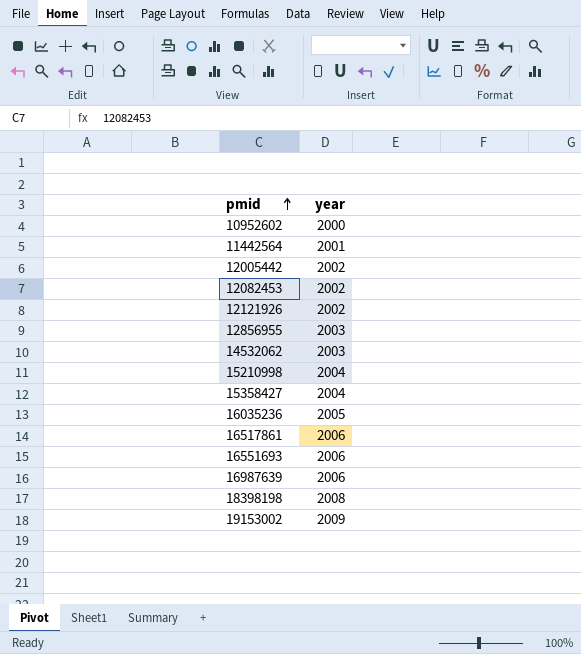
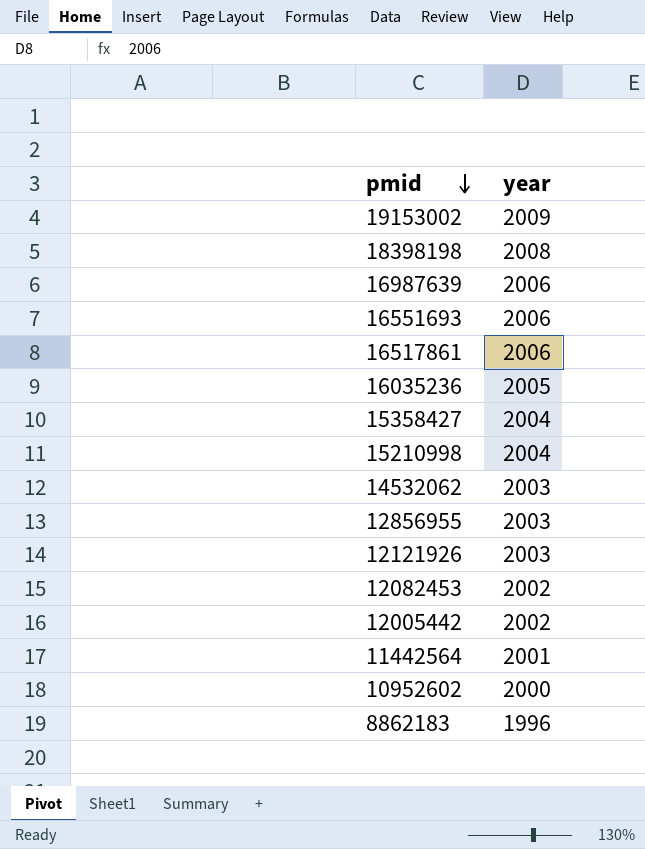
row order: pmid ascending -> pmid descending
12121926 | year: 2002 -> 2003
row 8862183: none -> 1996

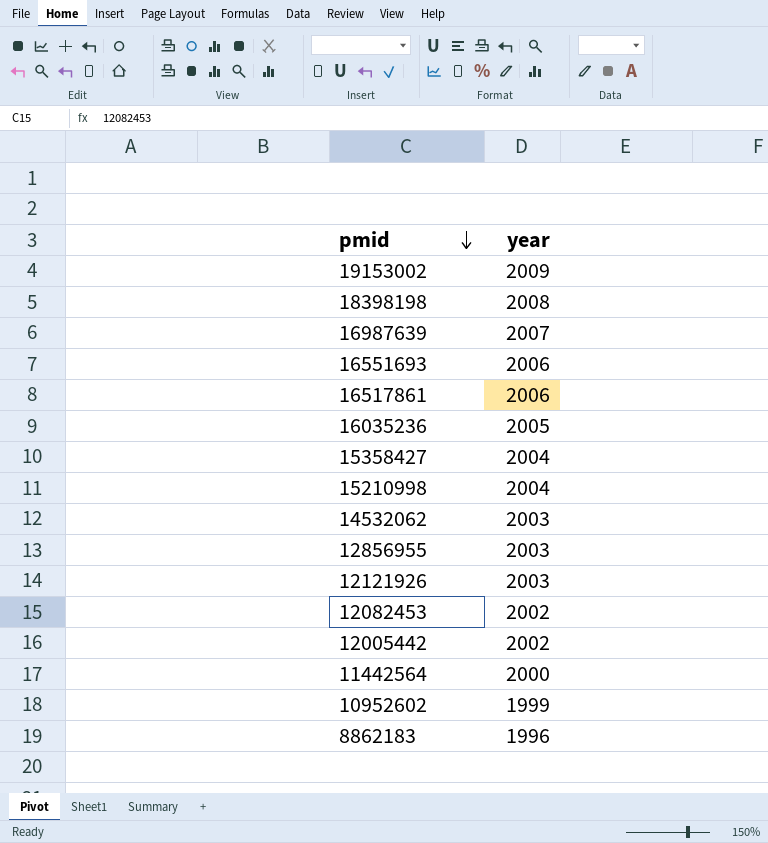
16987639 | year: 2006 -> 2007
11442564 | year: 2001 -> 2000
10952602 | year: 2000 -> 1999

